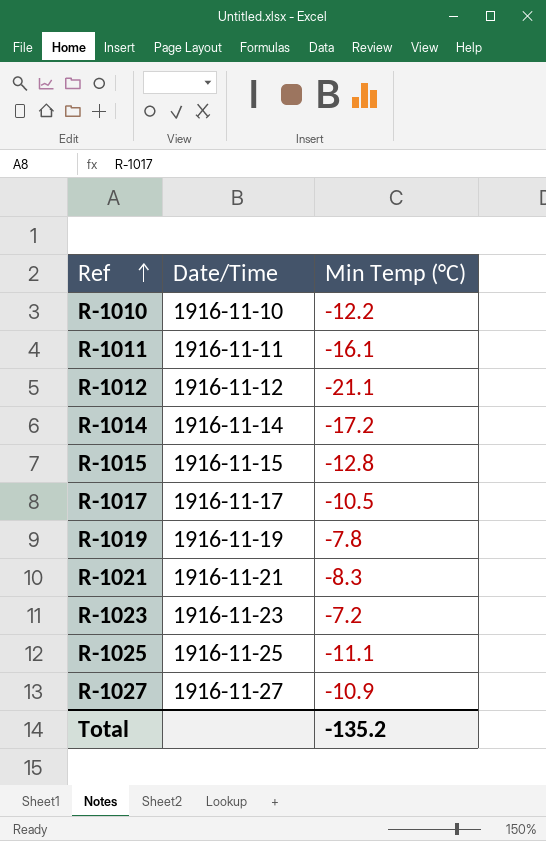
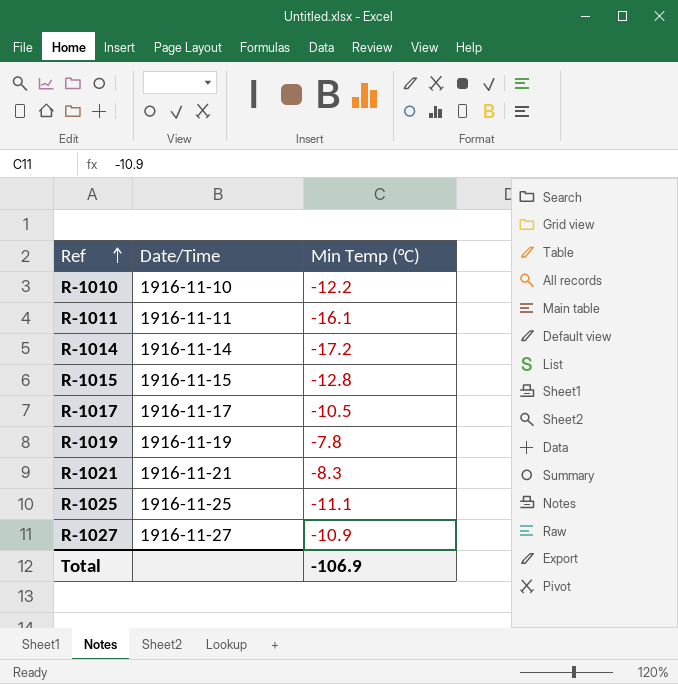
row R-1012: 1916-11-12 | -21.1 -> none
row R-1023: 1916-11-23 | -7.2 -> none
Total | Min Temp (°C): -135.2 -> -106.9

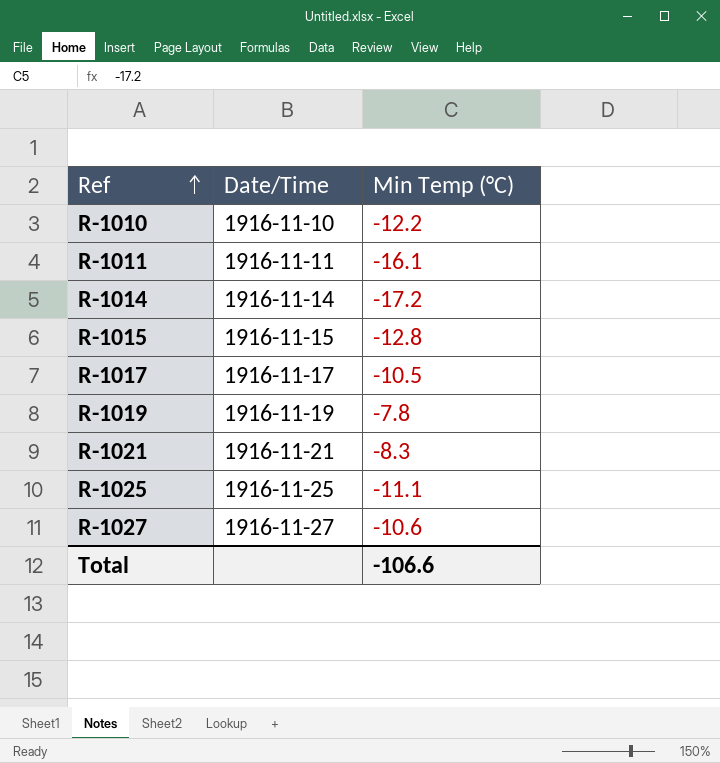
R-1027 | Min Temp (°C): -10.9 -> -10.6
Total | Min Temp (°C): -106.9 -> -106.6

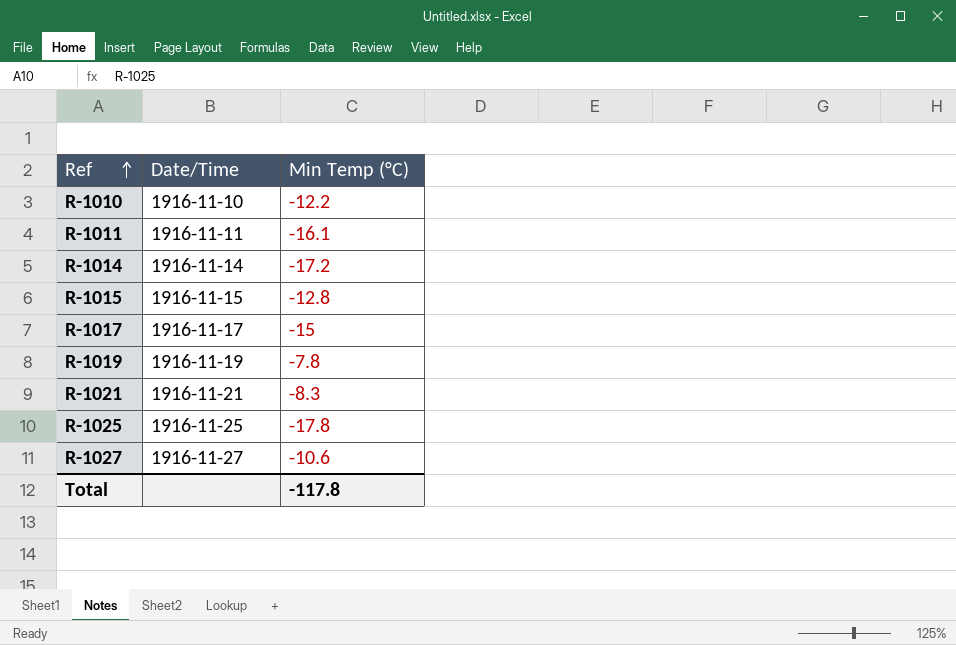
R-1017 | Min Temp (°C): -10.5 -> -15
R-1025 | Min Temp (°C): -11.1 -> -17.8
Total | Min Temp (°C): -106.6 -> -117.8

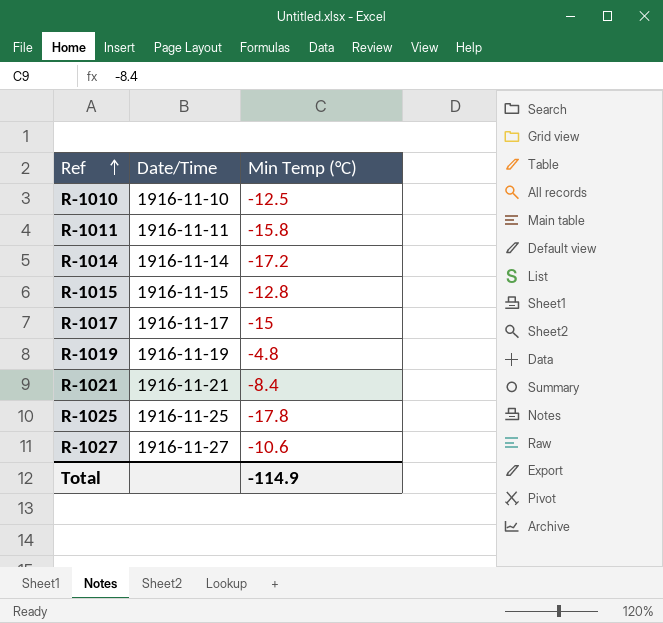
R-1010 | Min Temp (°C): -12.2 -> -12.5
R-1011 | Min Temp (°C): -16.1 -> -15.8
R-1019 | Min Temp (°C): -7.8 -> -4.8
R-1021 | Min Temp (°C): -8.3 -> -8.4
Total | Min Temp (°C): -117.8 -> -114.9

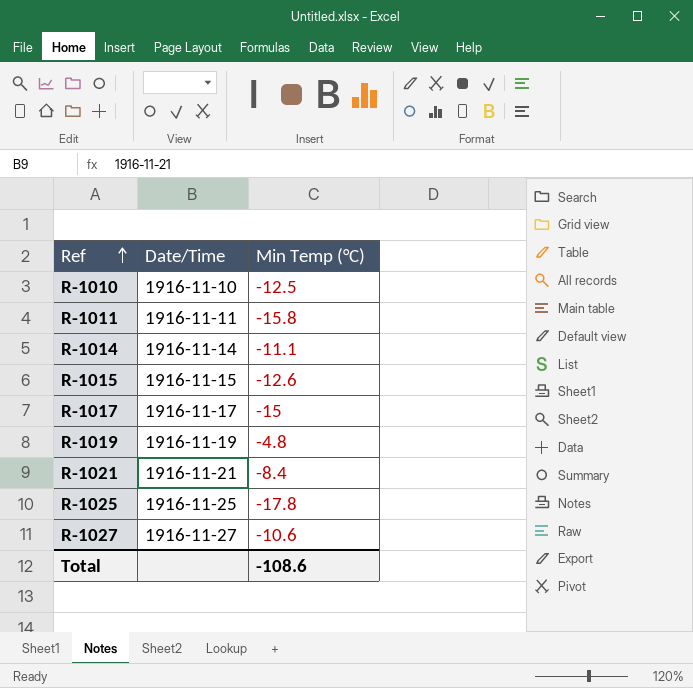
R-1014 | Min Temp (°C): -17.2 -> -11.1
R-1015 | Min Temp (°C): -12.8 -> -12.6
Total | Min Temp (°C): -114.9 -> -108.6

